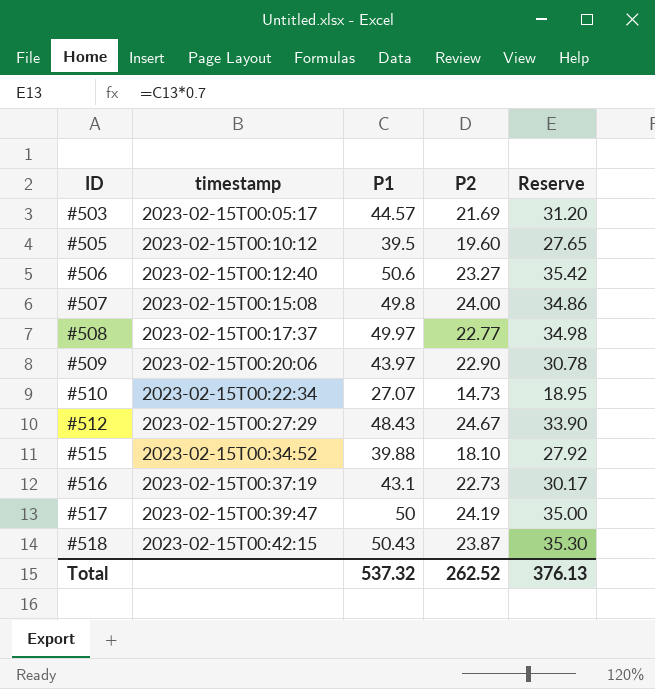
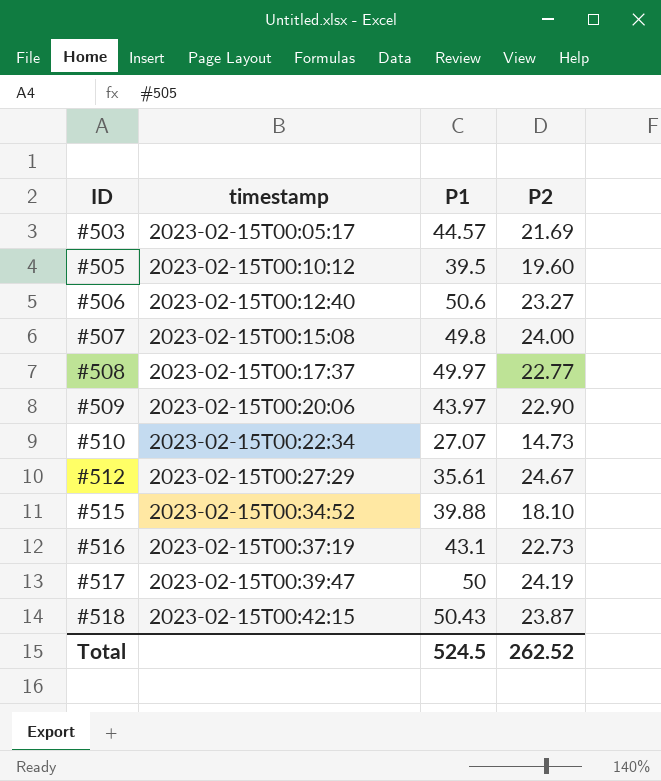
column Reserve | formula: [P1] * 0.7 -> none
#512 | P1: 48.43 -> 35.61
Total | P1: 537.32 -> 524.5

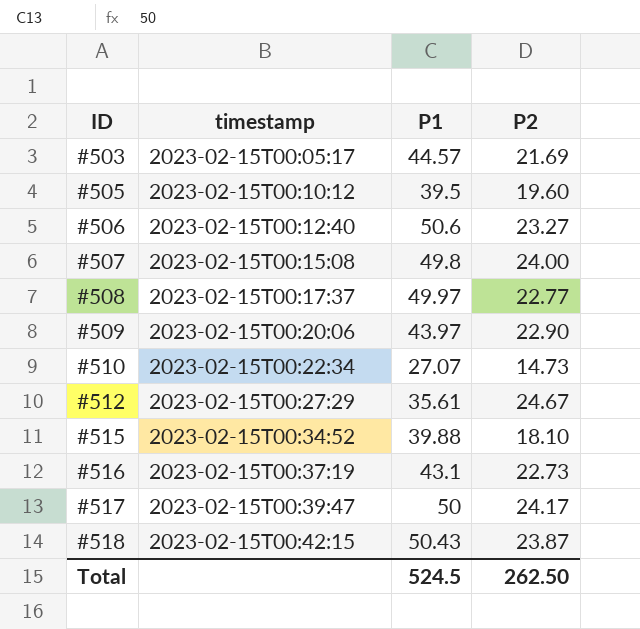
#517 | P2: 24.19 -> 24.17
Total | P2: 262.52 -> 262.50

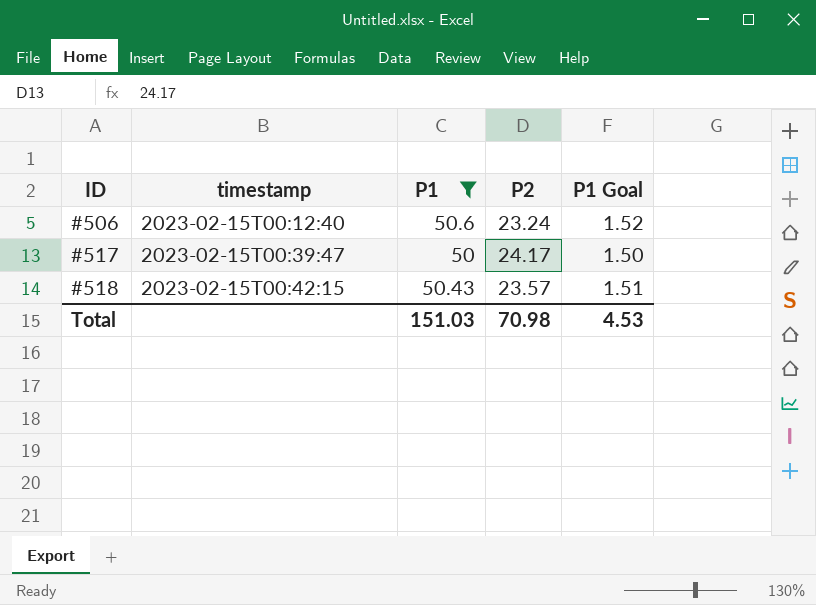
filter: none -> P1 >= 50
column P1 Goal | formula: none -> [P1] * 0.03
#506 | P2: 23.27 -> 23.24
#518 | P2: 23.87 -> 23.57
Total | P1: 524.5 -> 151.03
Total | P2: 262.50 -> 70.98

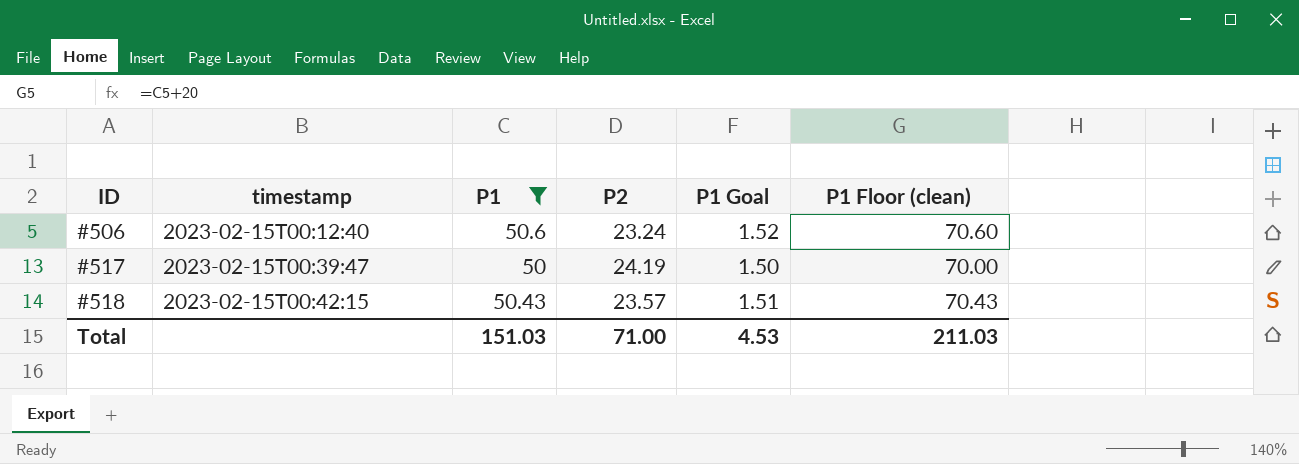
column P1 Floor (clean) | formula: none -> [P1] + 20
#517 | P2: 24.17 -> 24.19
Total | P2: 70.98 -> 71.00

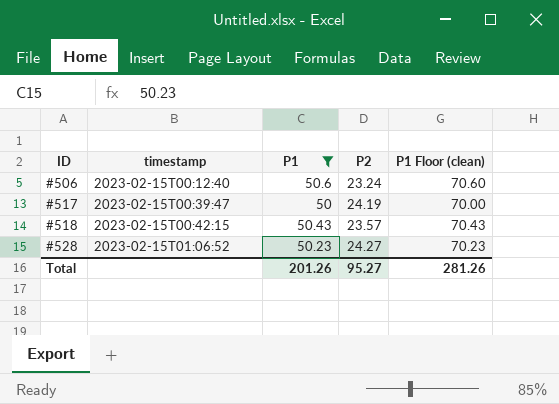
column P1 Goal | formula: [P1] * 0.03 -> none
row #528: none -> 2023-02-15T01:06:52 | 50.23 | 24.27 | 70.23
Total | P1: 151.03 -> 201.26
Total | P2: 71.00 -> 95.27
Total | P1 Floor (clean): 211.03 -> 281.26

